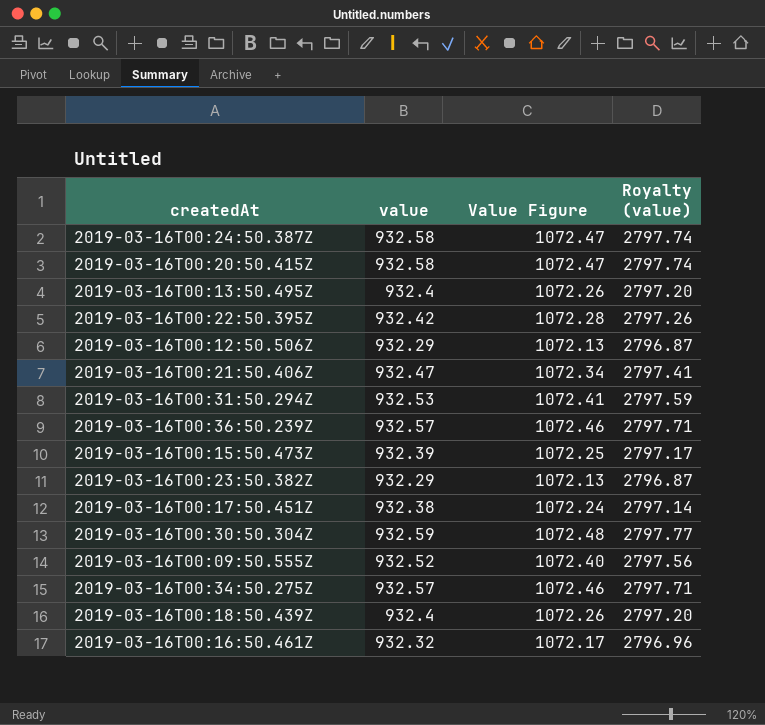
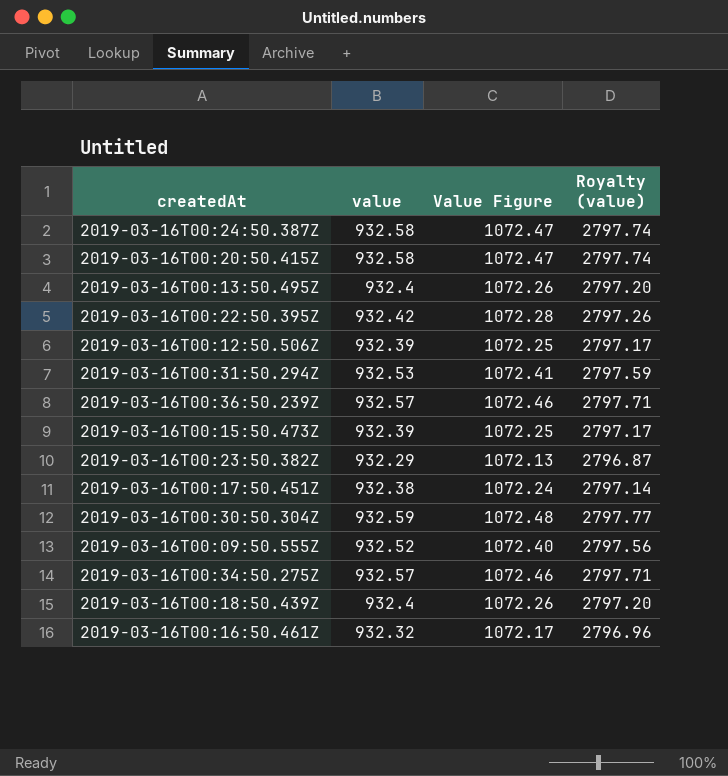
row 2019-03-16T00:21:50.406Z: 932.47 | 1072.34 | 2797.41 -> none
2019-03-16T00:12:50.506Z | value: 932.29 -> 932.39
2019-03-16T00:12:50.506Z | Value Figure: 1072.13 -> 1072.25
2019-03-16T00:12:50.506Z | Royalty (value): 2796.87 -> 2797.17

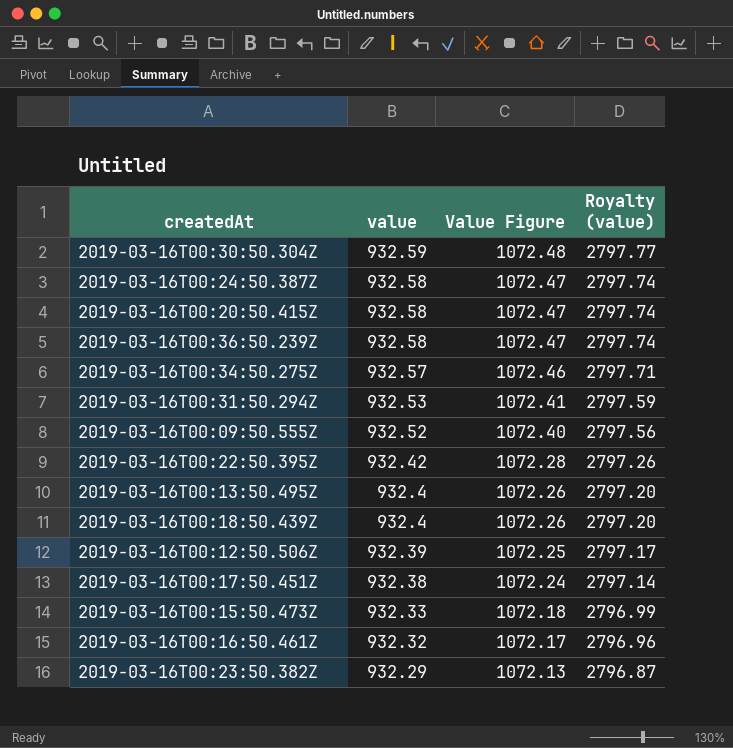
row order: none -> value descending
2019-03-16T00:36:50.239Z | value: 932.57 -> 932.58
2019-03-16T00:36:50.239Z | Value Figure: 1072.46 -> 1072.47
2019-03-16T00:36:50.239Z | Royalty (value): 2797.71 -> 2797.74
2019-03-16T00:15:50.473Z | value: 932.39 -> 932.33
2019-03-16T00:15:50.473Z | Value Figure: 1072.25 -> 1072.18
2019-03-16T00:15:50.473Z | Royalty (value): 2797.17 -> 2796.99

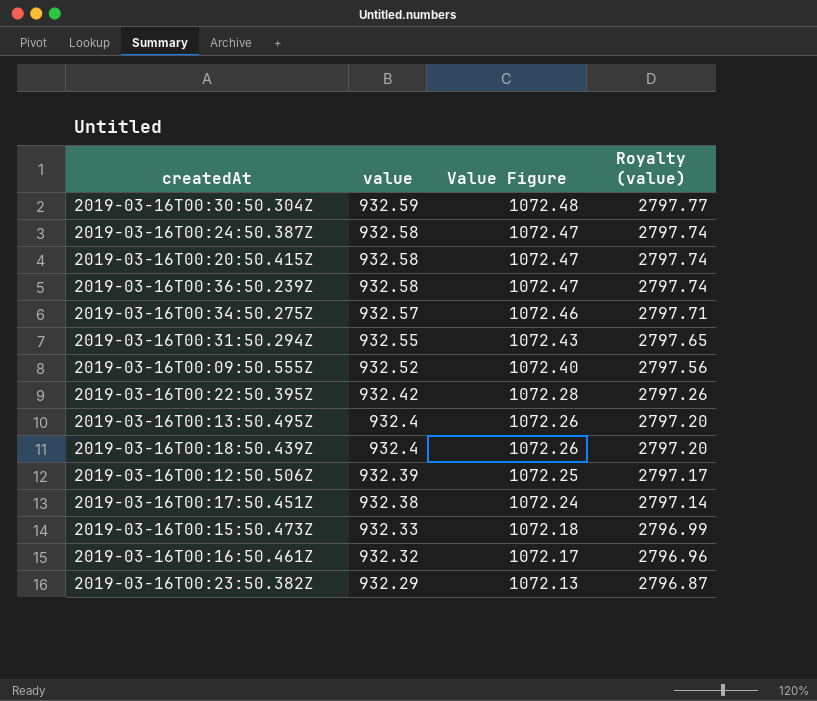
2019-03-16T00:31:50.294Z | value: 932.53 -> 932.55
2019-03-16T00:31:50.294Z | Value Figure: 1072.41 -> 1072.43
2019-03-16T00:31:50.294Z | Royalty (value): 2797.59 -> 2797.65

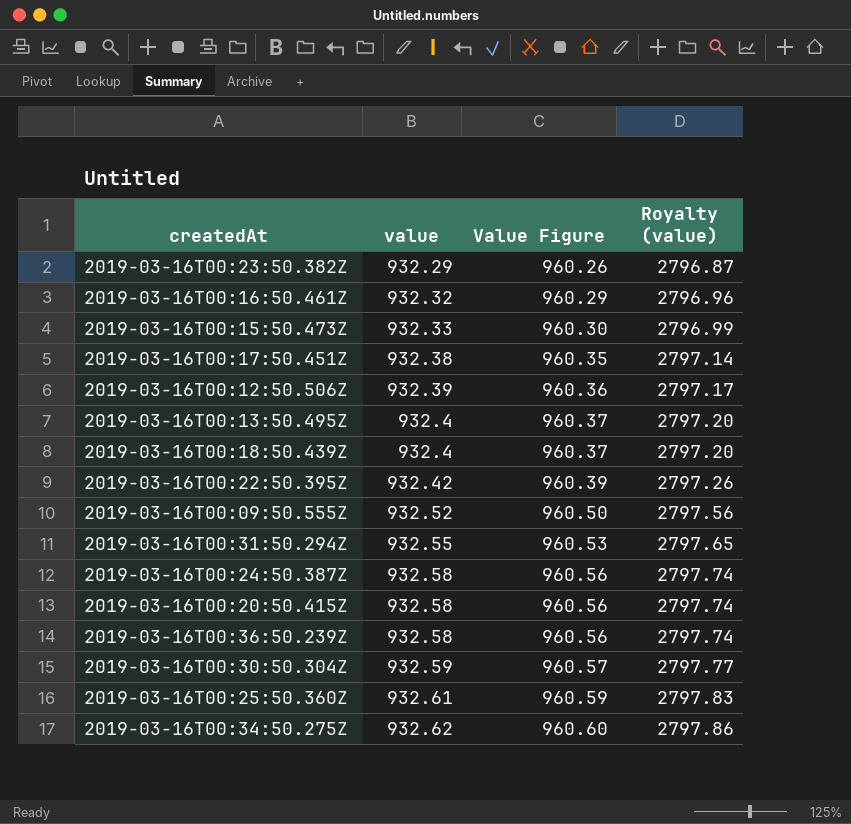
row order: value descending -> value ascending
column Value Figure | formula: [value] * 1.15 -> [value] * 1.03
row 2019-03-16T00:25:50.360Z: none -> 932.61 | 960.59 | 2797.83
2019-03-16T00:34:50.275Z | value: 932.57 -> 932.62
2019-03-16T00:34:50.275Z | Royalty (value): 2797.71 -> 2797.86

